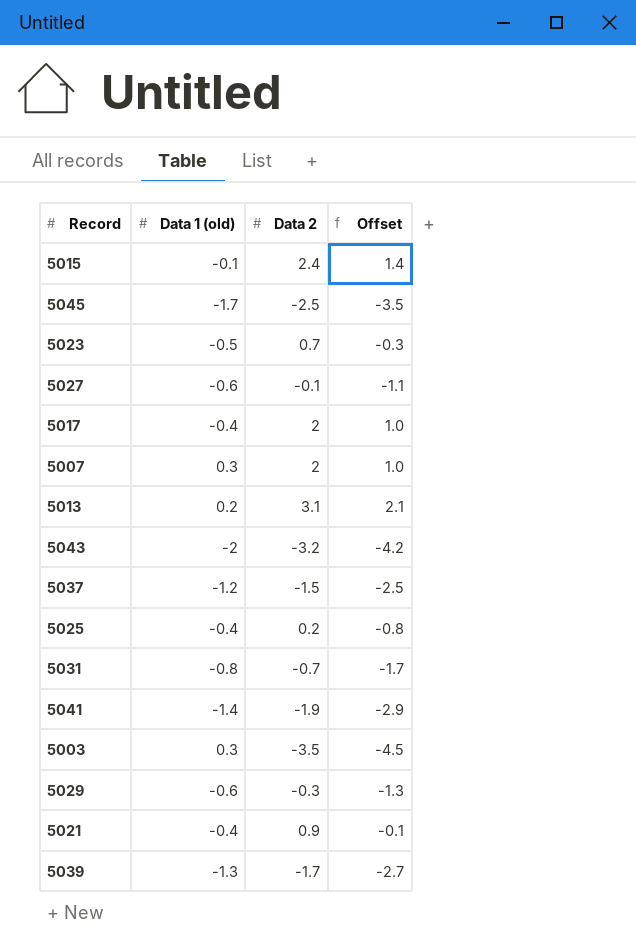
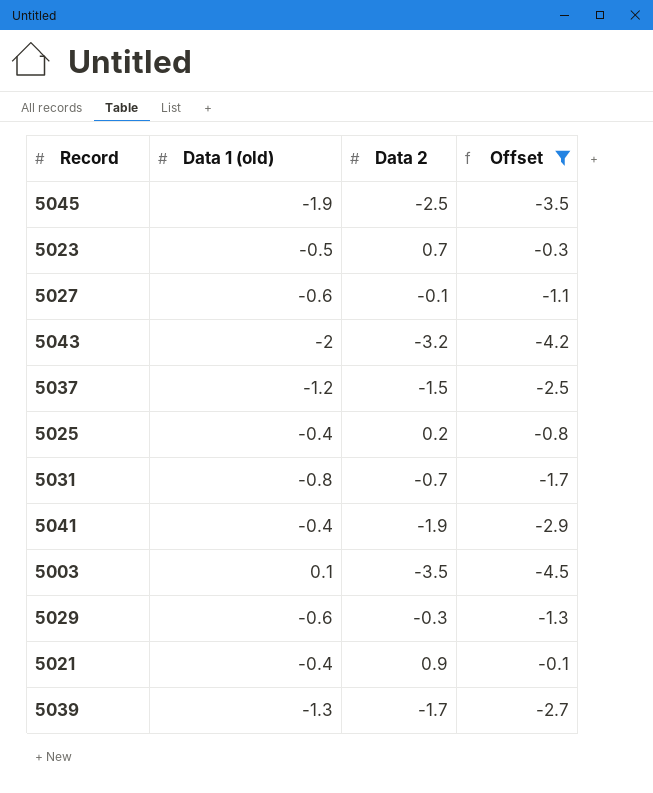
filter: none -> Offset <= -0.1
5045 | Data 1 (old): -1.7 -> -1.9
5041 | Data 1 (old): -1.4 -> -0.4
5003 | Data 1 (old): 0.3 -> 0.1

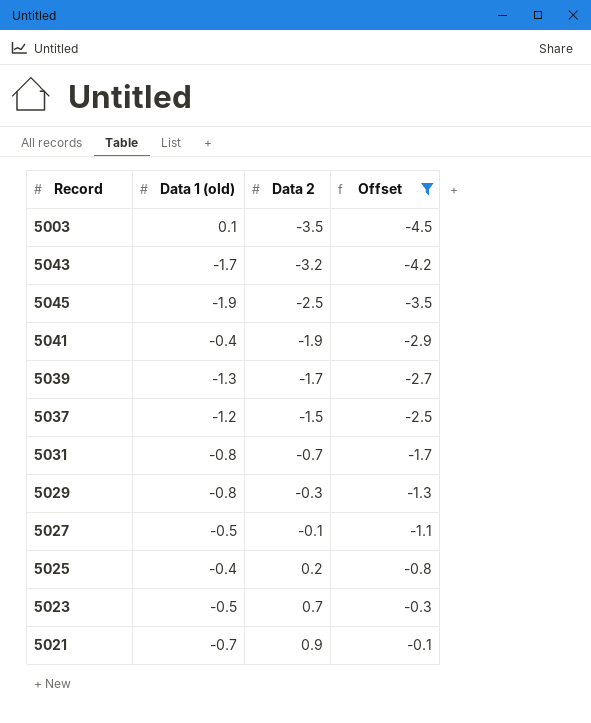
row order: none -> Data 2 ascending
5043 | Data 1 (old): -2 -> -1.7
5029 | Data 1 (old): -0.6 -> -0.8
5027 | Data 1 (old): -0.6 -> -0.5
5021 | Data 1 (old): -0.4 -> -0.7

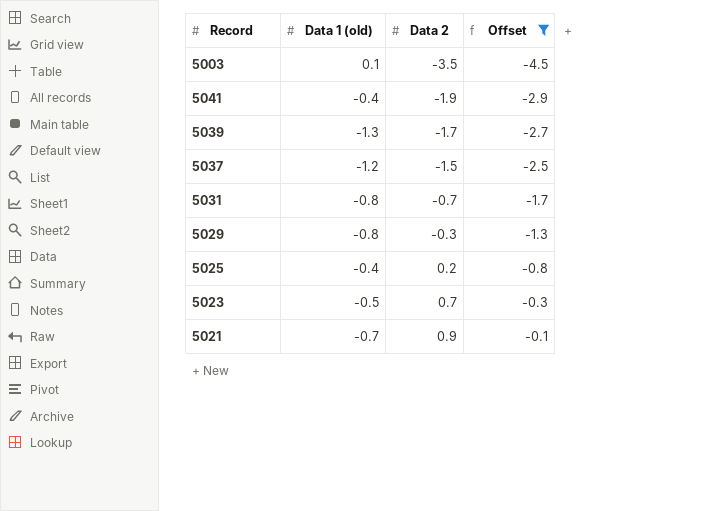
row 5043: -1.7 | -3.2 | -4.2 -> none
row 5045: -1.9 | -2.5 | -3.5 -> none
row 5027: -0.5 | -0.1 | -1.1 -> none

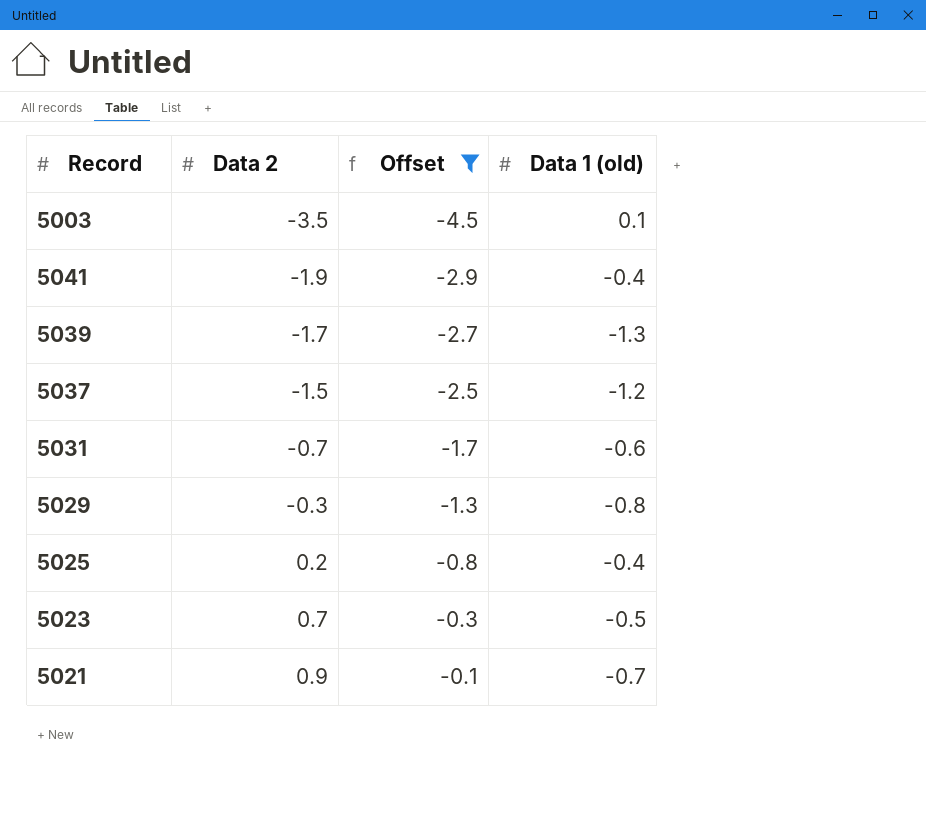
column Data 1 (old) | position: 2 -> 4
5031 | Data 1 (old): -0.8 -> -0.6

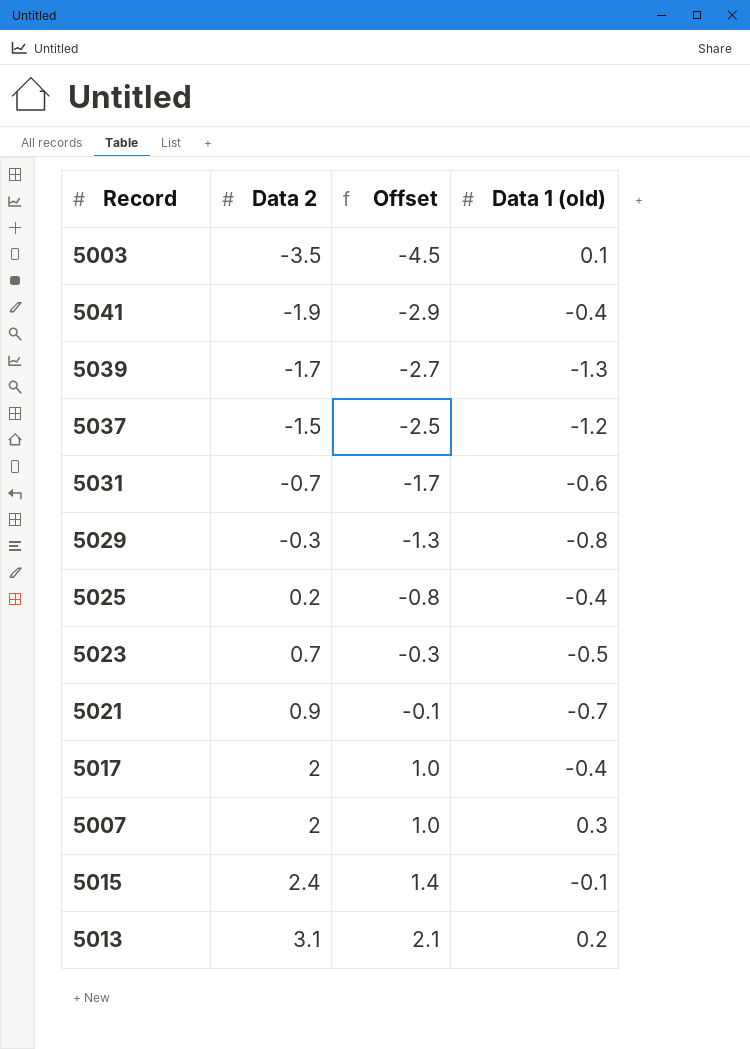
filter: Offset <= -0.1 -> none

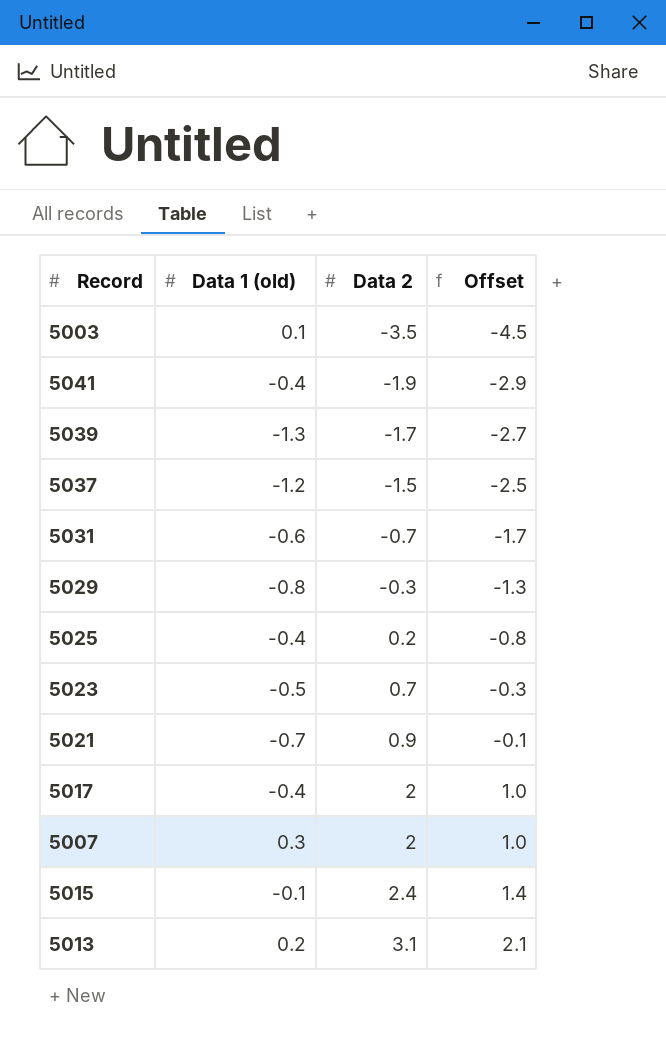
column Data 1 (old) | position: 4 -> 2

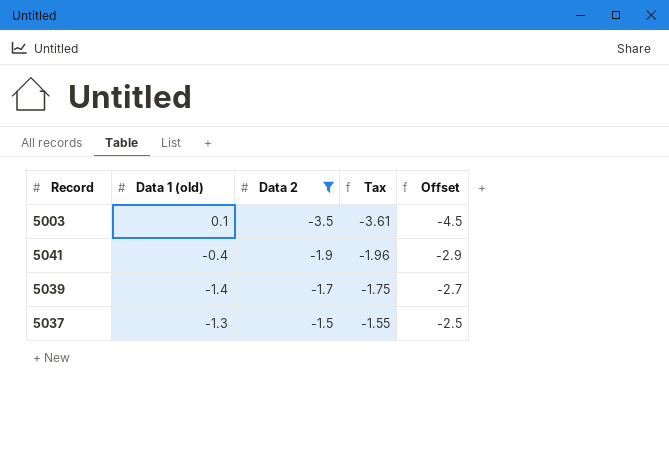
filter: none -> Data 2 <= -1.5
column Tax | formula: none -> [Data 2] * 1.03
5039 | Data 1 (old): -1.3 -> -1.4
5037 | Data 1 (old): -1.2 -> -1.3

